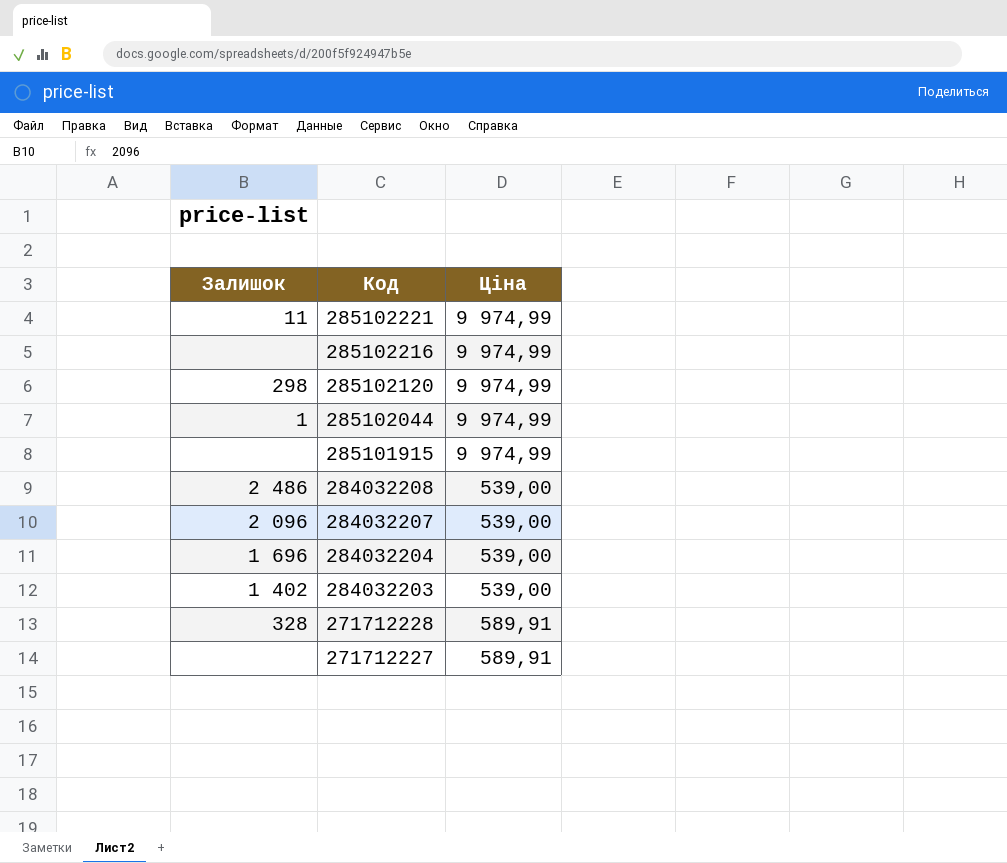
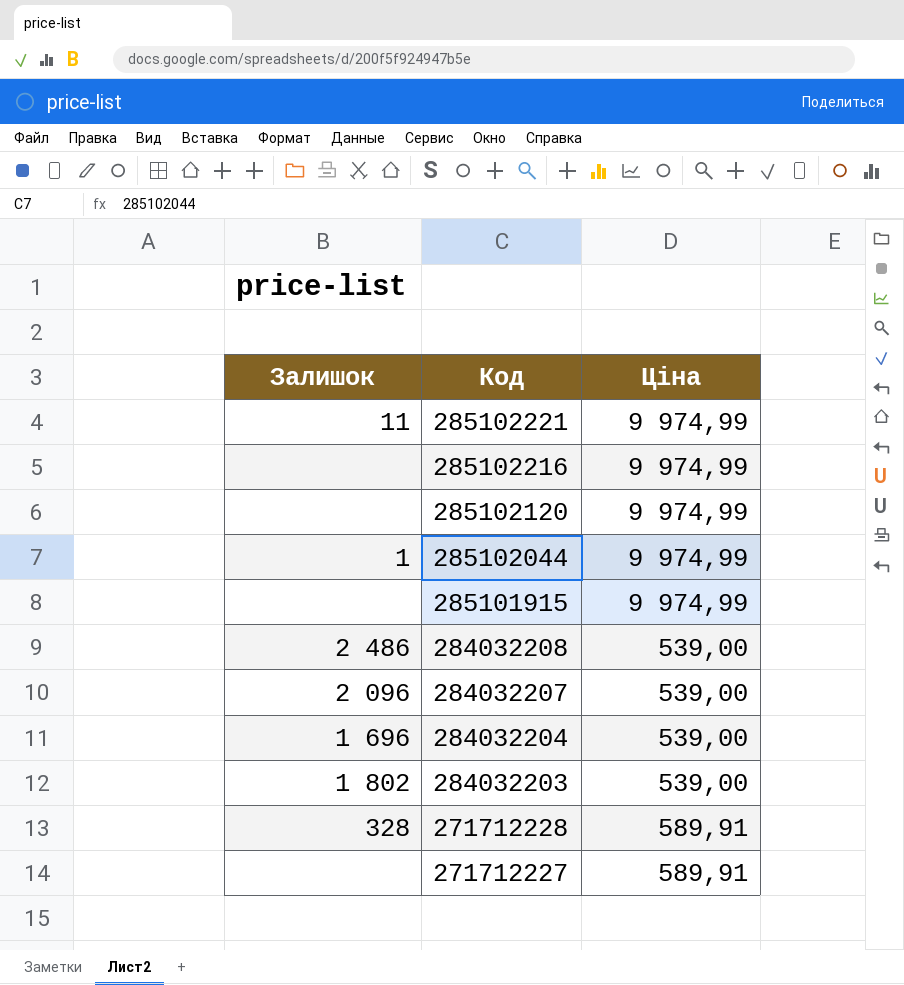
285102120 | Залишок: 298 -> none
284032203 | Залишок: 1 402 -> 1 802

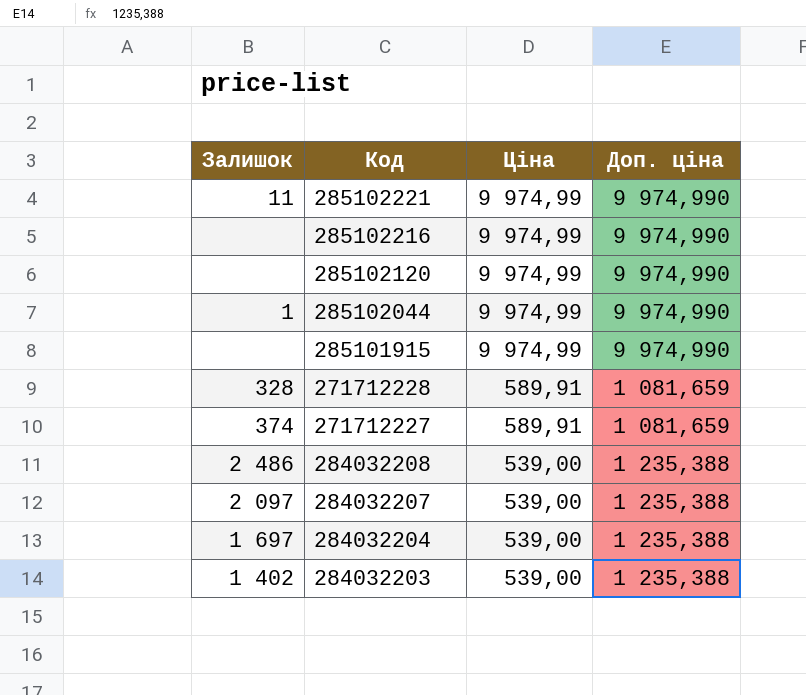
row order: Код descending -> Ціна descending
column Доп. ціна | position: none -> 4
271712227 | Залишок: none -> 374
284032207 | Залишок: 2 096 -> 2 097
284032204 | Залишок: 1 696 -> 1 697
284032203 | Залишок: 1 802 -> 1 402

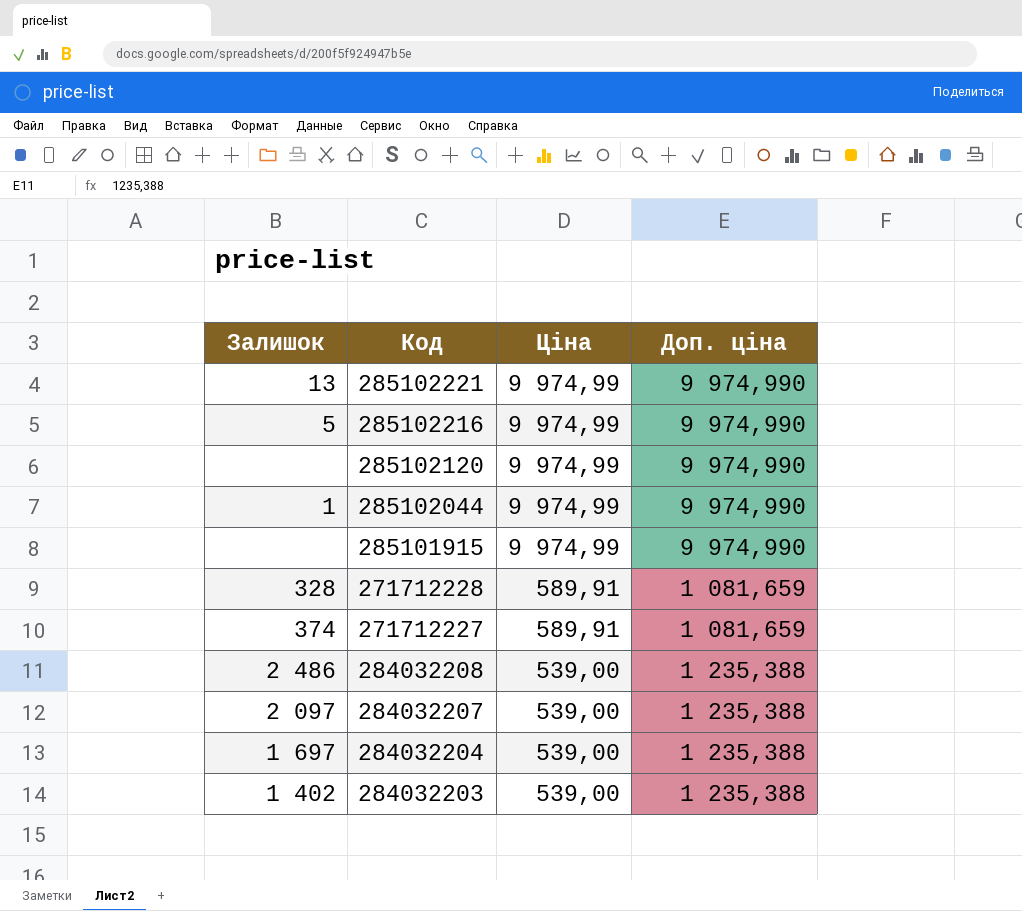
285102221 | Залишок: 11 -> 13
285102216 | Залишок: none -> 5

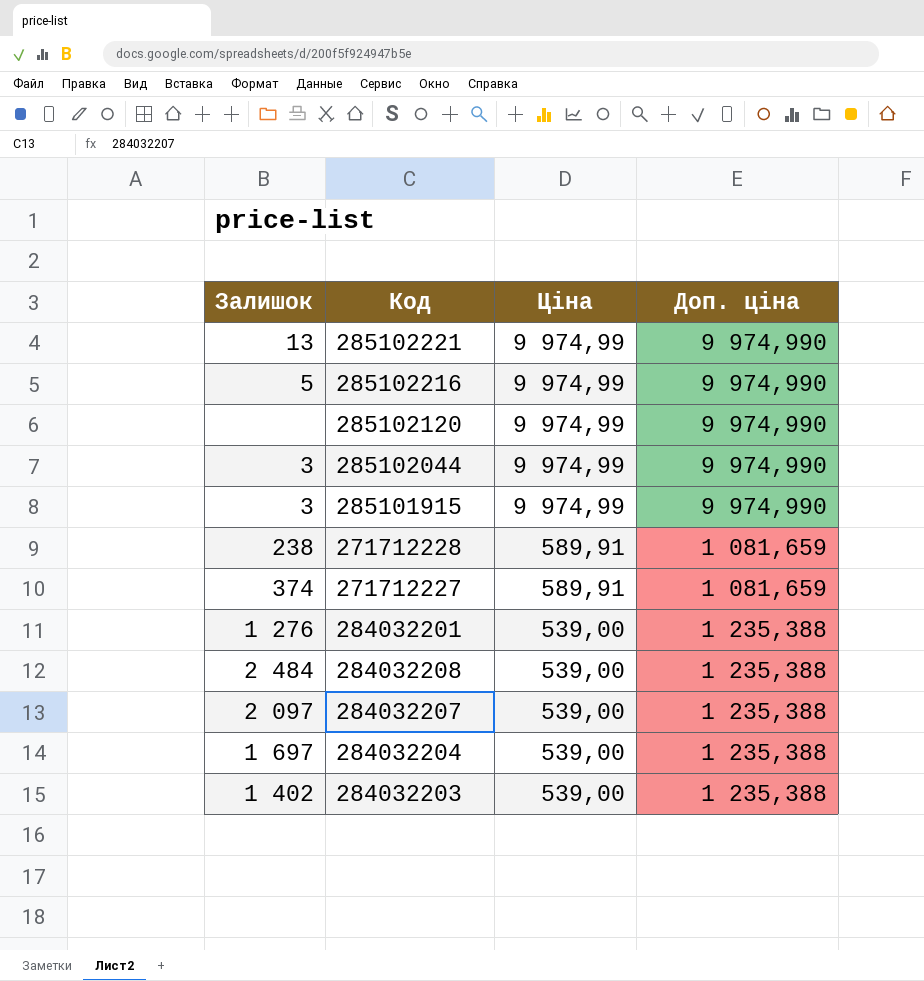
285102044 | Залишок: 1 -> 3
285101915 | Залишок: none -> 3
271712228 | Залишок: 328 -> 238
row 284032201: none -> 1 276 | 539,00 | 1 235,388
284032208 | Залишок: 2 486 -> 2 484

